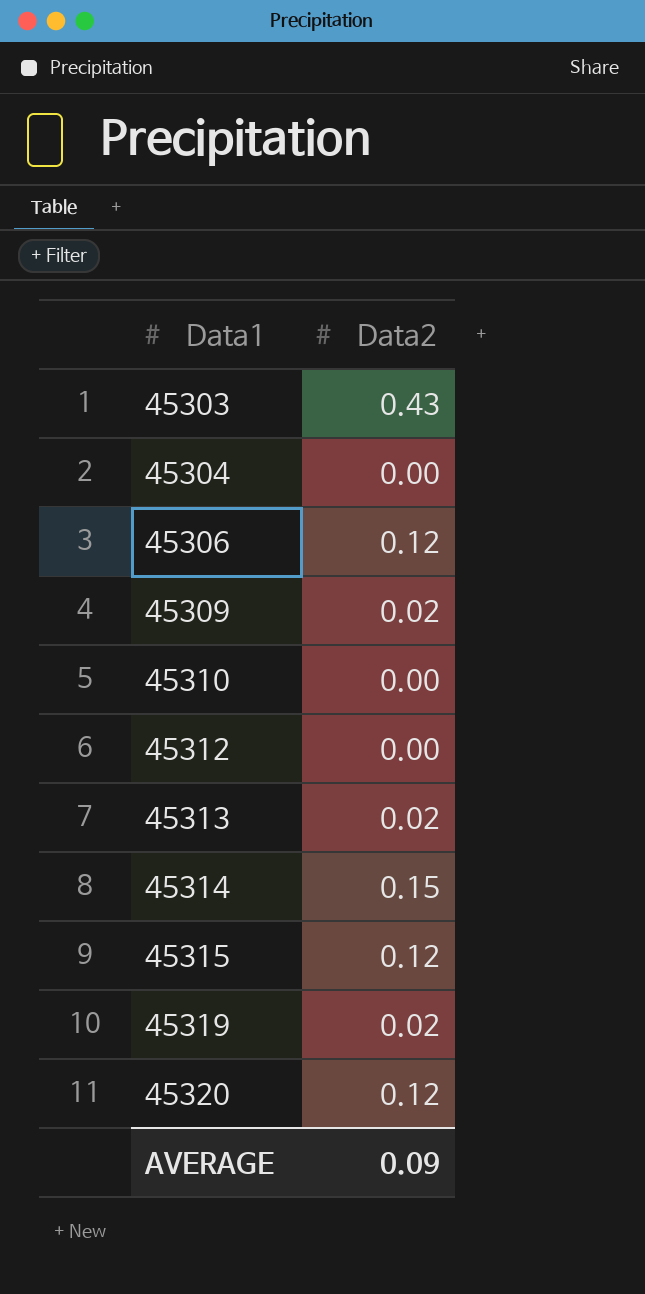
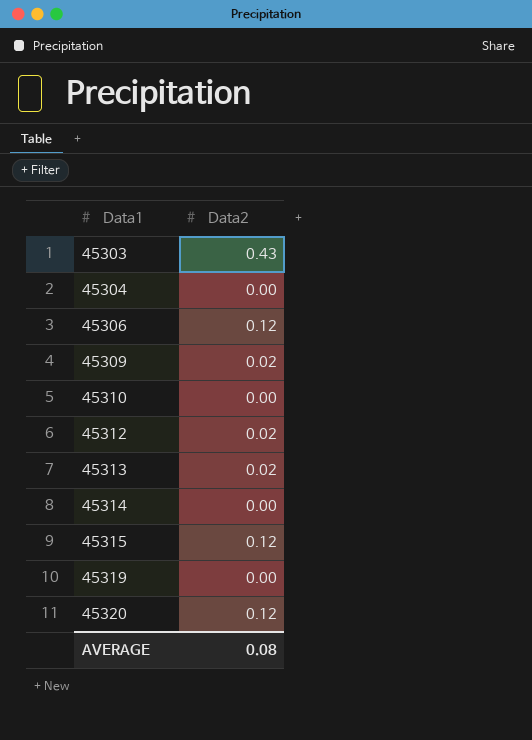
45312 | Data2: 0.00 -> 0.02
45314 | Data2: 0.15 -> 0.00
45319 | Data2: 0.02 -> 0.00
AVERAGE | Data2: 0.09 -> 0.08

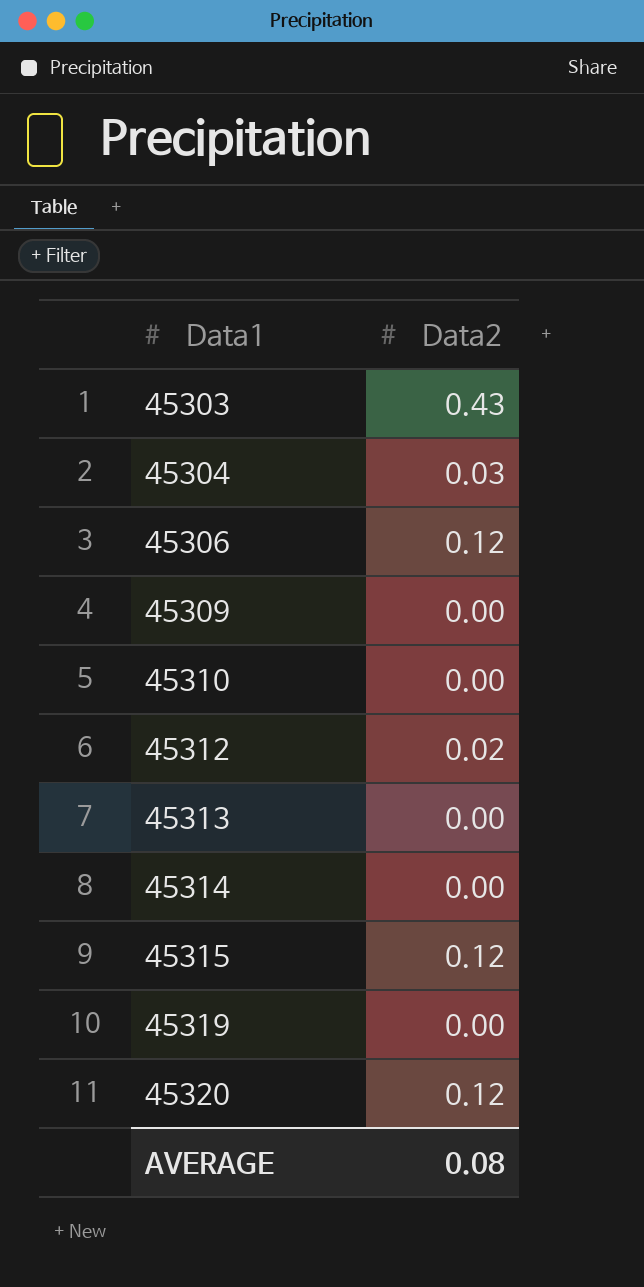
45304 | Data2: 0.00 -> 0.03
45309 | Data2: 0.02 -> 0.00
45313 | Data2: 0.02 -> 0.00

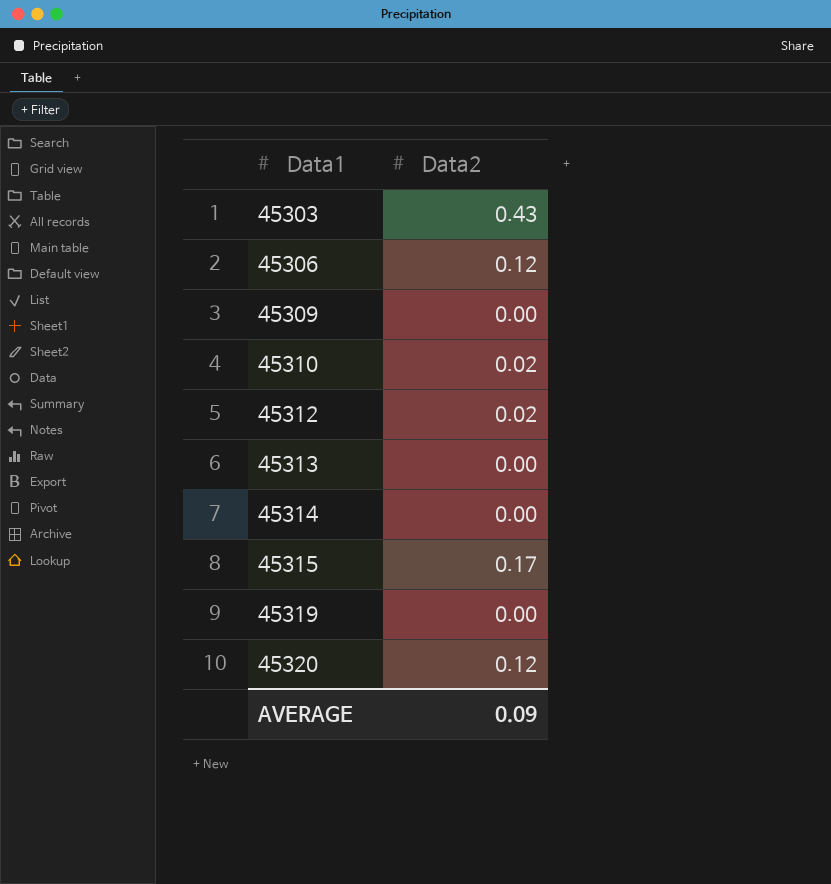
row 45304: 0.03 -> none
45310 | Data2: 0.00 -> 0.02
45315 | Data2: 0.12 -> 0.17
AVERAGE | Data2: 0.08 -> 0.09

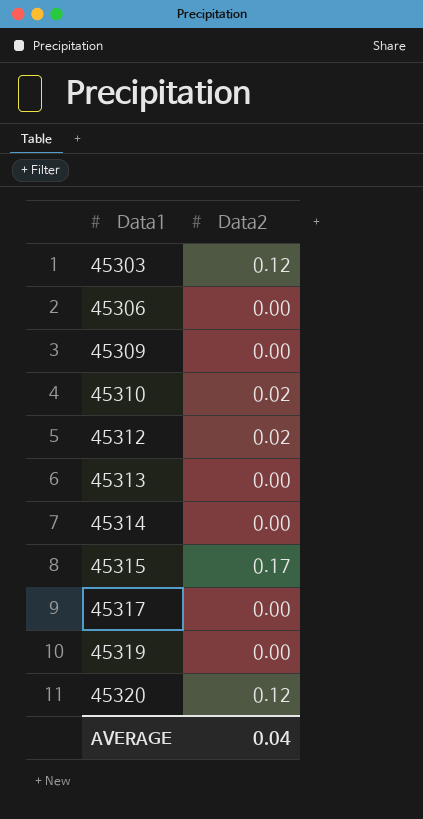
45303 | Data2: 0.43 -> 0.12
45306 | Data2: 0.12 -> 0.00
row 45317: none -> 0.00
AVERAGE | Data2: 0.09 -> 0.04

